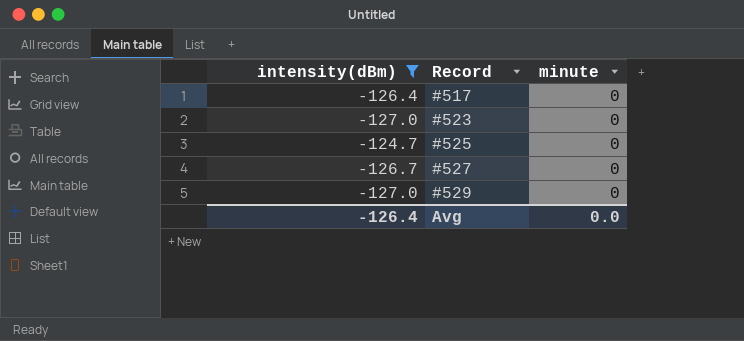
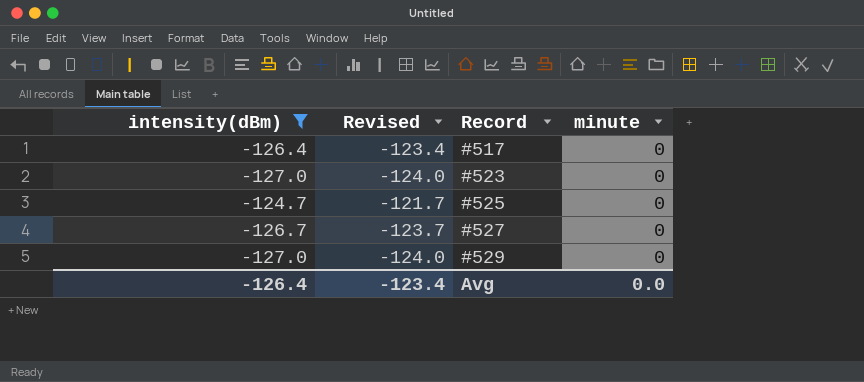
column Revised | formula: none -> [intensity(dBm)] + 3

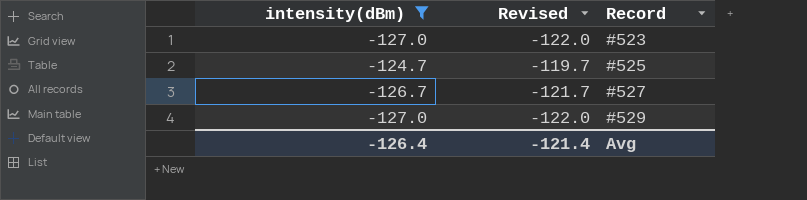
column minute | position: 4 -> none
column Revised | formula: [intensity(dBm)] + 3 -> [intensity(dBm)] + 5
row #517: -126.4 | -123.4 | 0 -> none
Avg | Revised: -123.4 -> -121.4

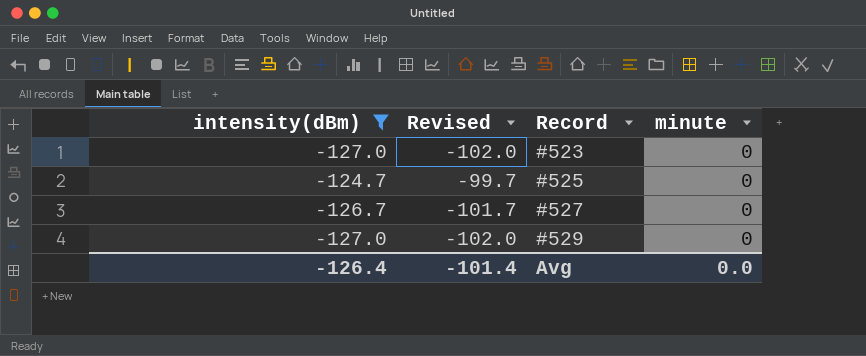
column Revised | formula: [intensity(dBm)] + 5 -> [intensity(dBm)] + 25
column minute | position: none -> 4
Avg | Revised: -121.4 -> -101.4

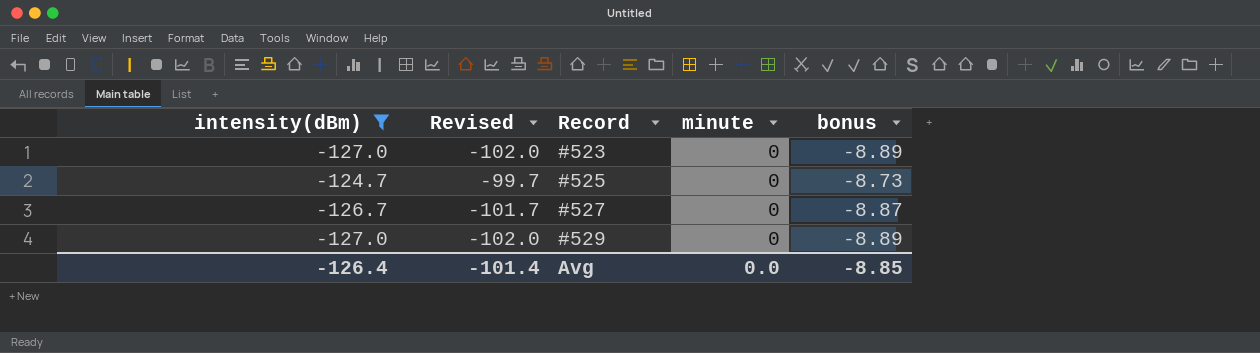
column bonus | formula: none -> [intensity(dBm)] * 0.07

